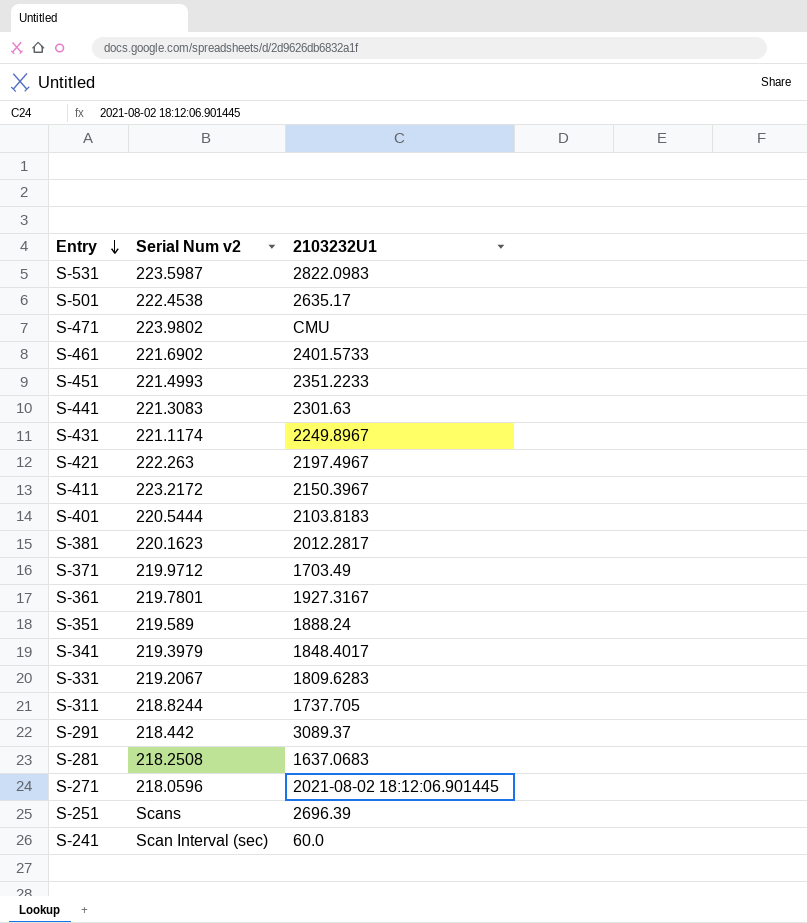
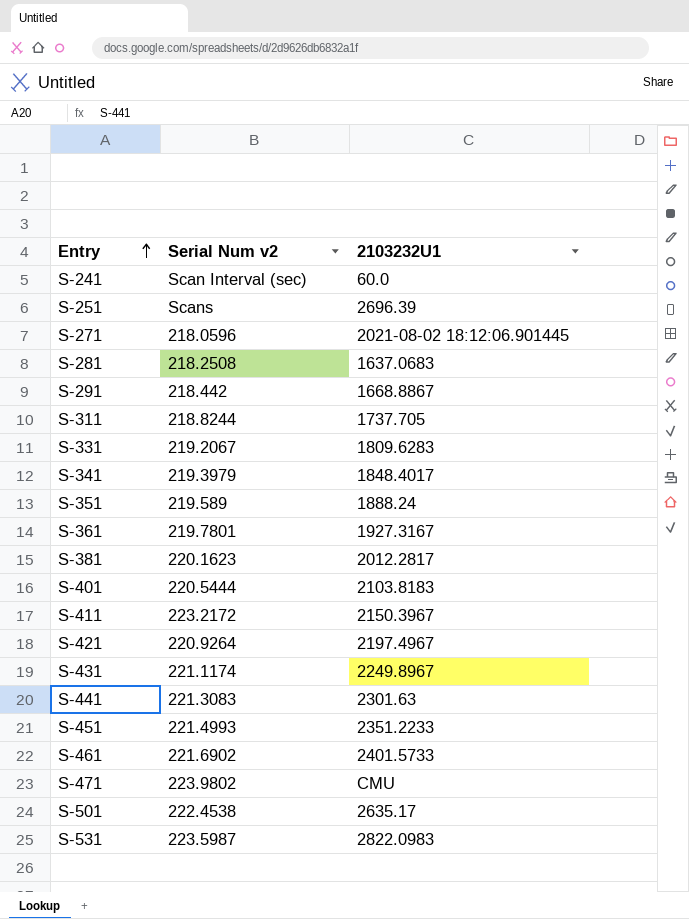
row order: Entry descending -> Entry ascending
row S-371: 219.9712 | 1703.49 -> none
S-291 | 2103232U1: 3089.37 -> 1668.8867
S-421 | Serial Num v2: 222.263 -> 220.9264

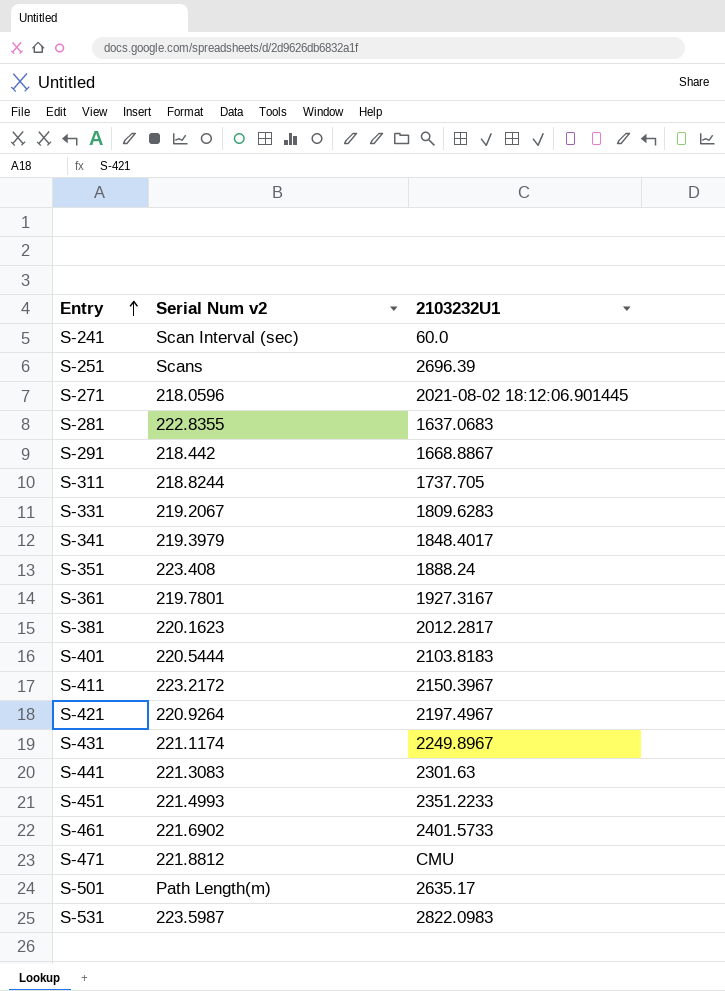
S-281 | Serial Num v2: 218.2508 -> 222.8355
S-351 | Serial Num v2: 219.589 -> 223.408
S-471 | Serial Num v2: 223.9802 -> 221.8812
S-501 | Serial Num v2: 222.4538 -> Path Length(m)

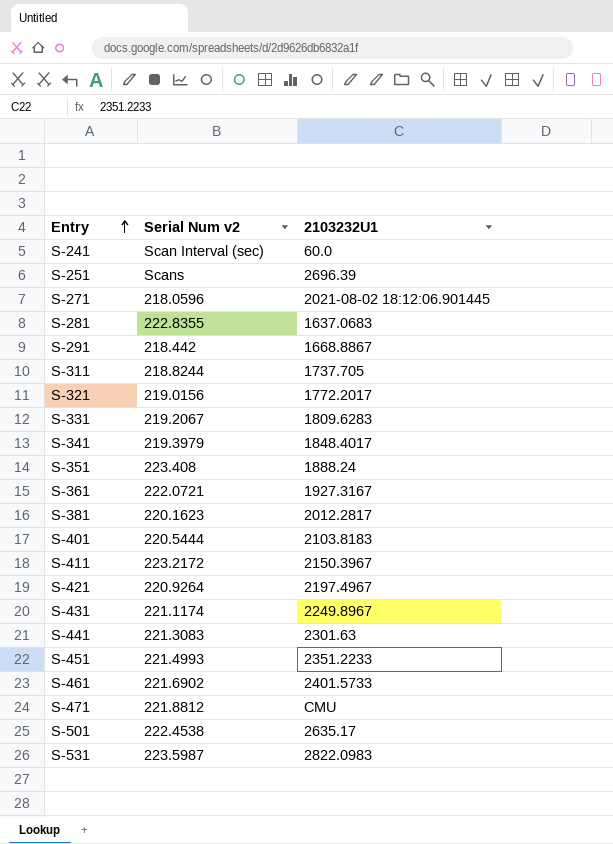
row S-321: none -> 219.0156 | 1772.2017
S-361 | Serial Num v2: 219.7801 -> 222.0721
S-501 | Serial Num v2: Path Length(m) -> 222.4538

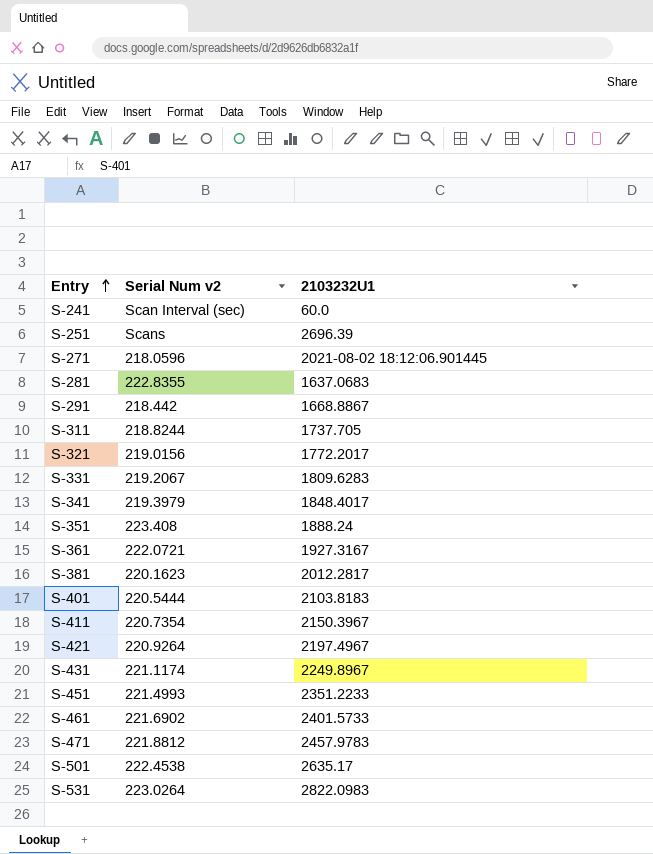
row S-441: 221.3083 | 2301.63 -> none
S-411 | Serial Num v2: 223.2172 -> 220.7354
S-471 | 2103232U1: CMU -> 2457.9783
S-531 | Serial Num v2: 223.5987 -> 223.0264

